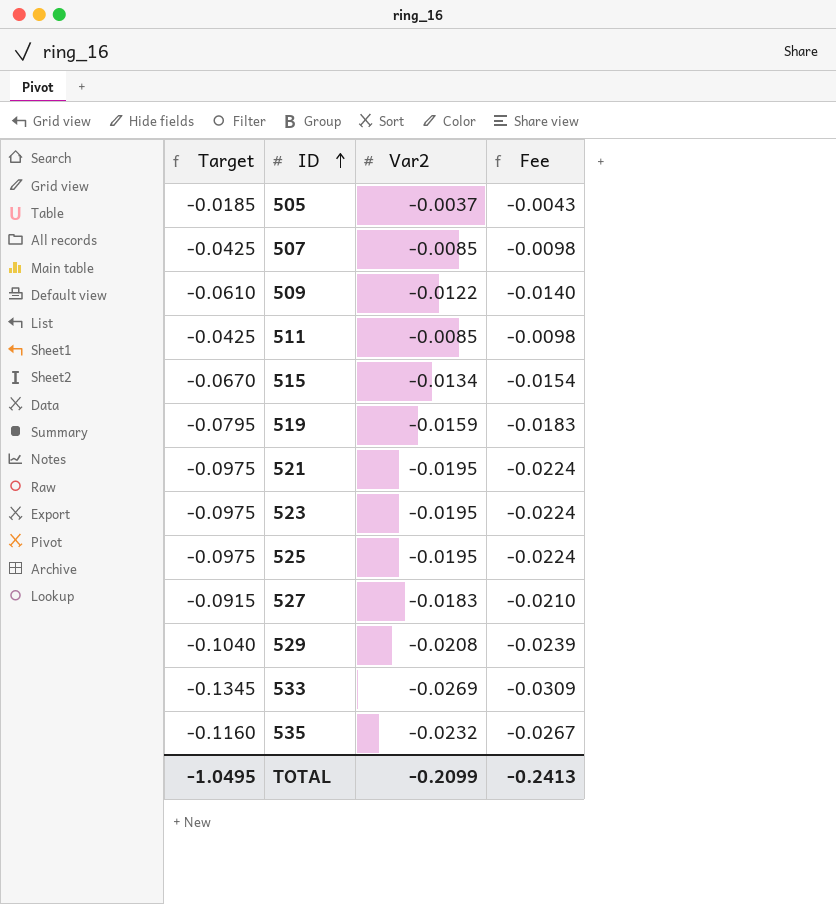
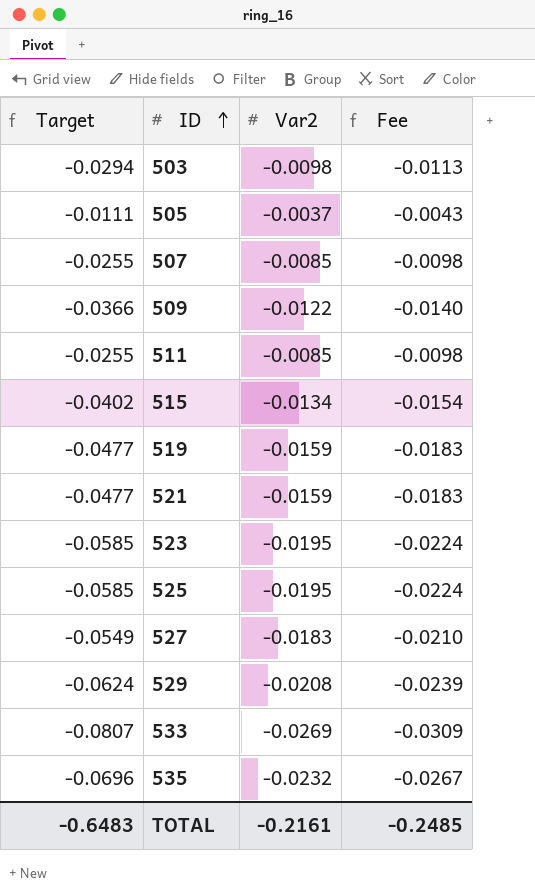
column Target | formula: [Var2] * 5 -> [Var2] * 3
row 503: none -> -0.0294 | -0.0098 | -0.0113
521 | Var2: -0.0195 -> -0.0159
521 | Fee: -0.0224 -> -0.0183
TOTAL | Target: -1.0495 -> -0.6483
TOTAL | Var2: -0.2099 -> -0.2161
TOTAL | Fee: -0.2413 -> -0.2485

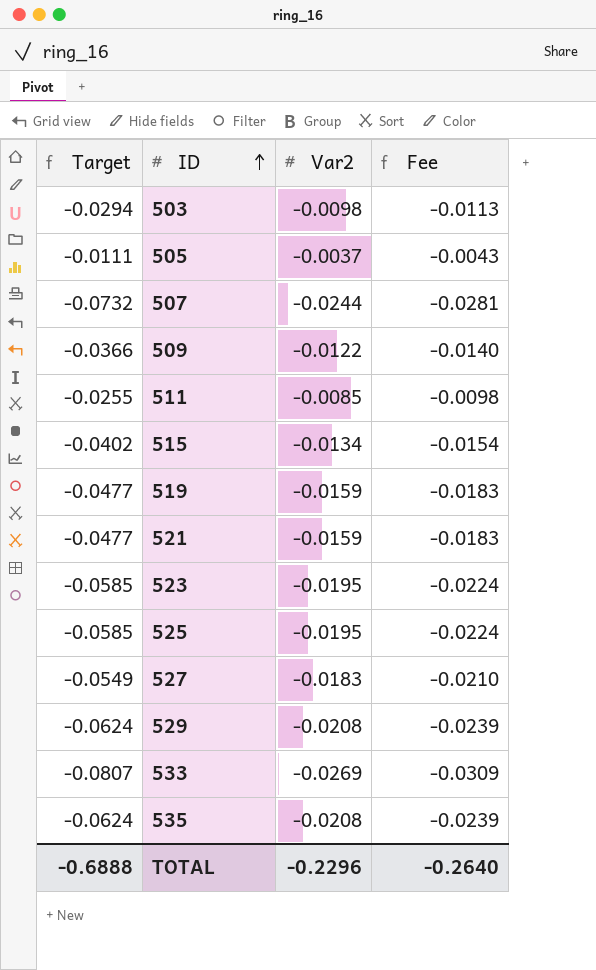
507 | Target: -0.0255 -> -0.0732
507 | Var2: -0.0085 -> -0.0244
507 | Fee: -0.0098 -> -0.0281
535 | Target: -0.0696 -> -0.0624
535 | Var2: -0.0232 -> -0.0208
535 | Fee: -0.0267 -> -0.0239
TOTAL | Target: -0.6483 -> -0.6888
TOTAL | Var2: -0.2161 -> -0.2296
TOTAL | Fee: -0.2485 -> -0.2640

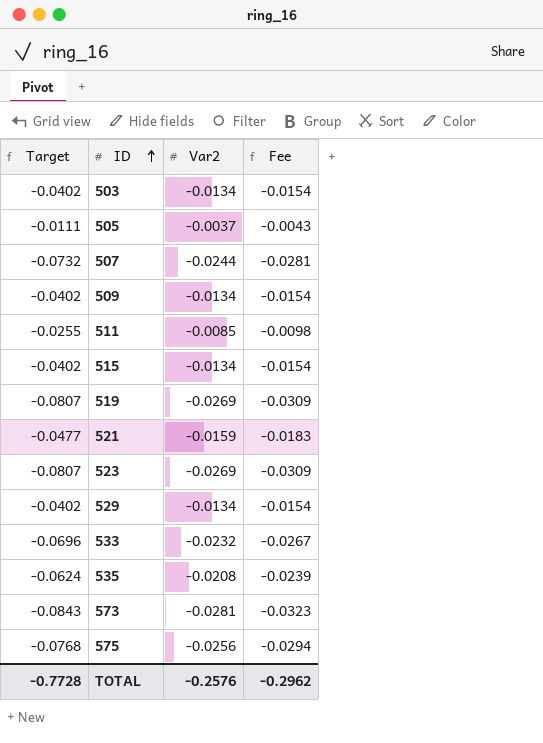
row 525: -0.0585 | -0.0195 | -0.0224 -> none
row 527: -0.0549 | -0.0183 | -0.0210 -> none
503 | Target: -0.0294 -> -0.0402
503 | Var2: -0.0098 -> -0.0134
503 | Fee: -0.0113 -> -0.0154
509 | Target: -0.0366 -> -0.0402
509 | Var2: -0.0122 -> -0.0134
509 | Fee: -0.0140 -> -0.0154
519 | Target: -0.0477 -> -0.0807
519 | Var2: -0.0159 -> -0.0269
519 | Fee: -0.0183 -> -0.0309
523 | Target: -0.0585 -> -0.0807
523 | Var2: -0.0195 -> -0.0269
523 | Fee: -0.0224 -> -0.0309
529 | Target: -0.0624 -> -0.0402
529 | Var2: -0.0208 -> -0.0134
529 | Fee: -0.0239 -> -0.0154
533 | Target: -0.0807 -> -0.0696
533 | Var2: -0.0269 -> -0.0232
533 | Fee: -0.0309 -> -0.0267
row 573: none -> -0.0843 | -0.0281 | -0.0323
row 575: none -> -0.0768 | -0.0256 | -0.0294
TOTAL | Target: -0.6888 -> -0.7728
TOTAL | Var2: -0.2296 -> -0.2576
TOTAL | Fee: -0.2640 -> -0.2962

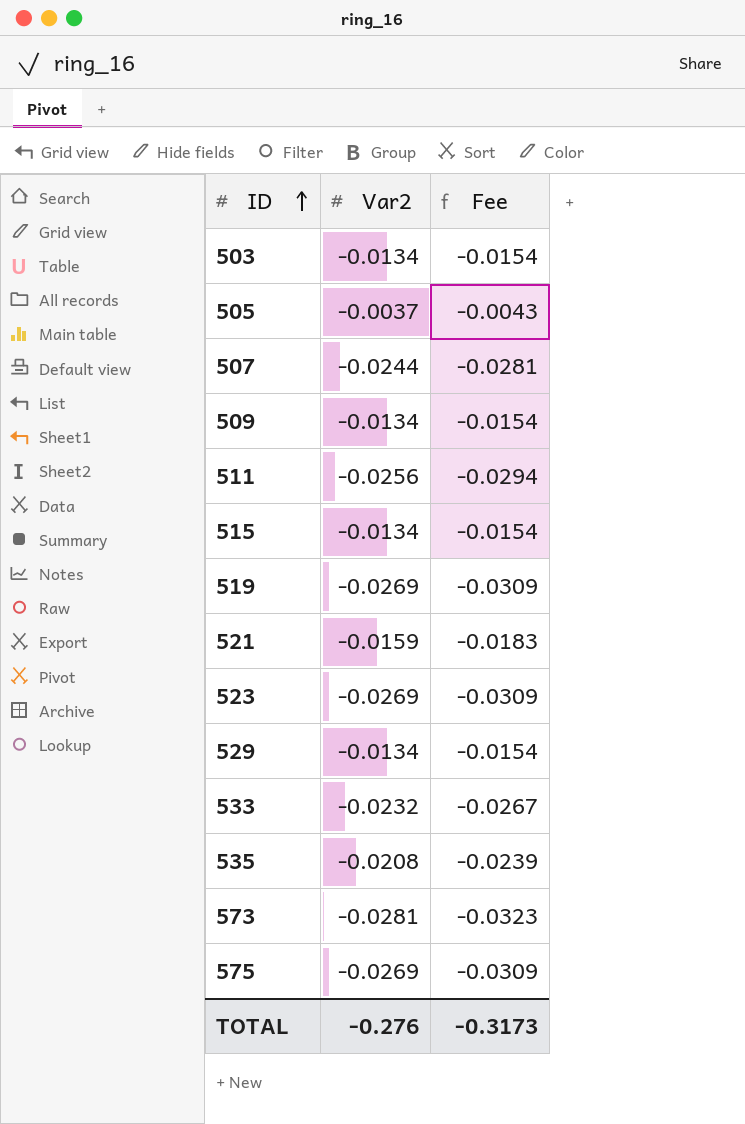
column Target | formula: [Var2] * 3 -> none
511 | Var2: -0.0085 -> -0.0256
511 | Fee: -0.0098 -> -0.0294
575 | Var2: -0.0256 -> -0.0269
575 | Fee: -0.0294 -> -0.0309
TOTAL | Var2: -0.2576 -> -0.276
TOTAL | Fee: -0.2962 -> -0.3173

